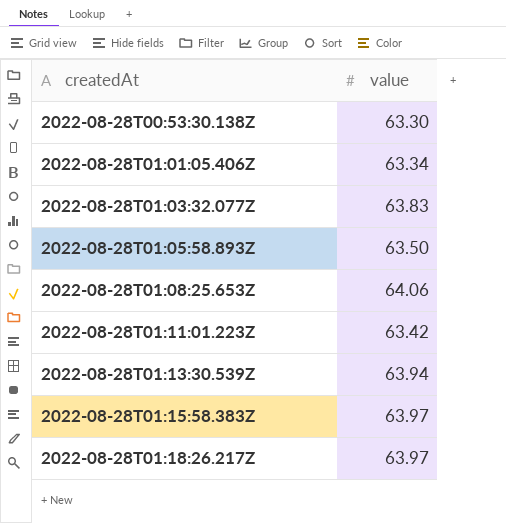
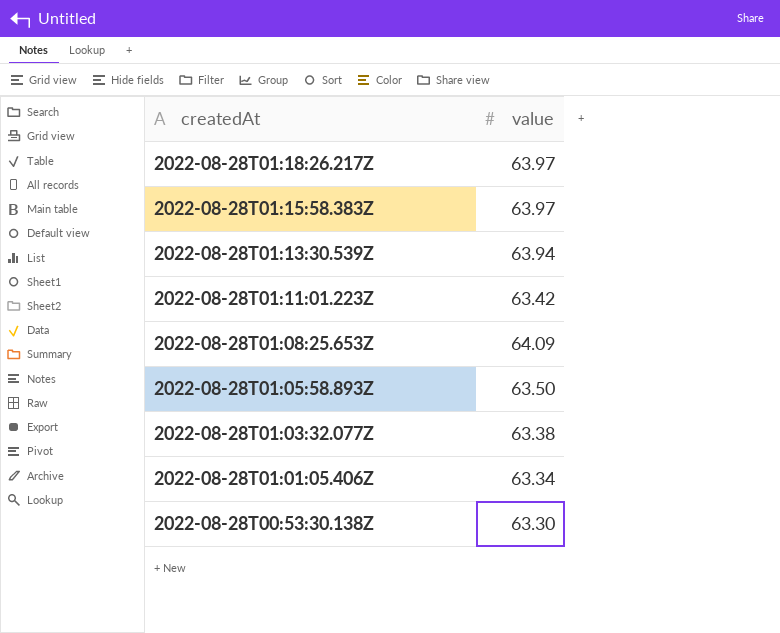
row order: createdAt ascending -> createdAt descending
2022-08-28T01:08:25.653Z | value: 64.06 -> 64.09
2022-08-28T01:03:32.077Z | value: 63.83 -> 63.38

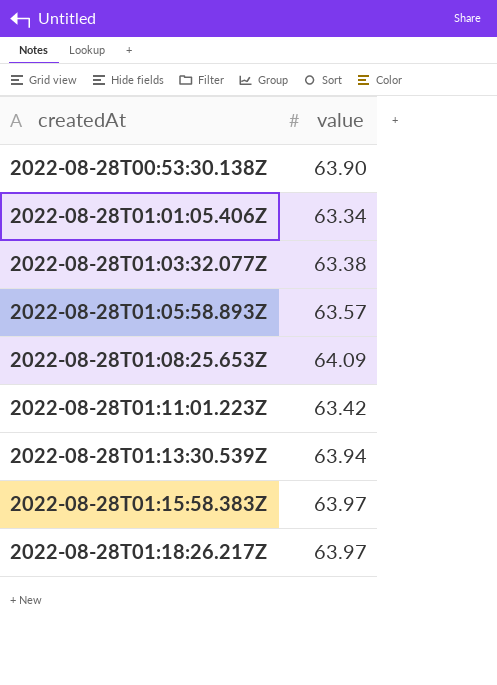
row order: createdAt descending -> createdAt ascending
2022-08-28T00:53:30.138Z | value: 63.30 -> 63.90
2022-08-28T01:05:58.893Z | value: 63.50 -> 63.57

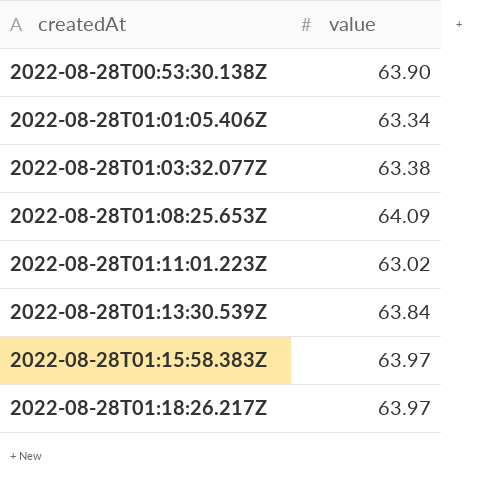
row 2022-08-28T01:05:58.893Z: 63.57 -> none
2022-08-28T01:11:01.223Z | value: 63.42 -> 63.02
2022-08-28T01:13:30.539Z | value: 63.94 -> 63.84

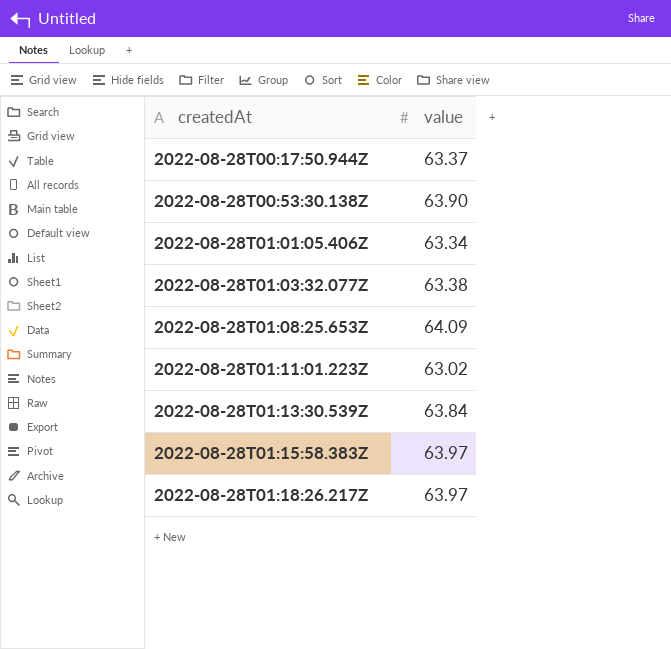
row 2022-08-28T00:17:50.944Z: none -> 63.37

